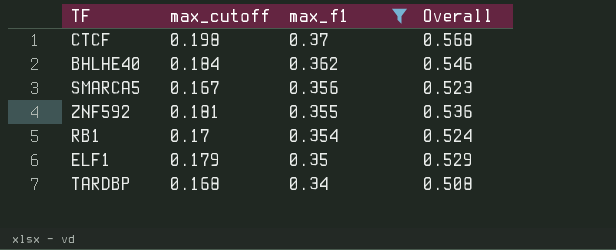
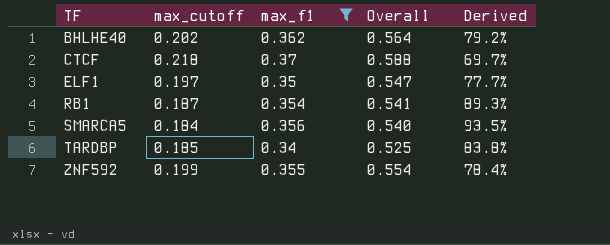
row order: max_f1 descending -> TF ascending
column Derived | formula: none -> ([max_f1] - [max_cutoff]) / [max_cutoff]
BHLHE40 | max_cutoff: 0.184 -> 0.202
BHLHE40 | Overall: 0.546 -> 0.564
CTCF | max_cutoff: 0.198 -> 0.218
CTCF | Overall: 0.568 -> 0.588
ELF1 | max_cutoff: 0.179 -> 0.197
ELF1 | Overall: 0.529 -> 0.547
RB1 | max_cutoff: 0.17 -> 0.187
RB1 | Overall: 0.524 -> 0.541
SMARCA5 | max_cutoff: 0.167 -> 0.184
SMARCA5 | Overall: 0.523 -> 0.540
TARDBP | max_cutoff: 0.168 -> 0.185
TARDBP | Overall: 0.508 -> 0.525
ZNF592 | max_cutoff: 0.181 -> 0.199
ZNF592 | Overall: 0.536 -> 0.554

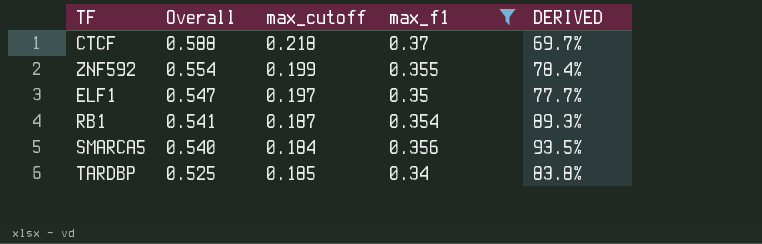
row order: TF ascending -> Overall descending
column Overall | position: 4 -> 2
column name: Derived -> DERIVED
row BHLHE40: 0.202 | 0.362 | 0.564 | 79.2% -> none

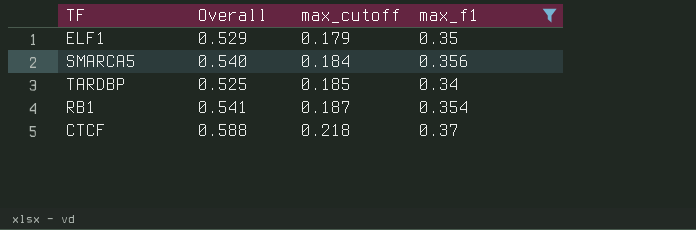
row order: Overall descending -> max_cutoff ascending
column DERIVED | formula: ([max_f1] - [max_cutoff]) / [max_cutoff] -> none
row ZNF592: 0.554 | 0.199 | 0.355 | 78.4% -> none
ELF1 | Overall: 0.547 -> 0.529
ELF1 | max_cutoff: 0.197 -> 0.179

